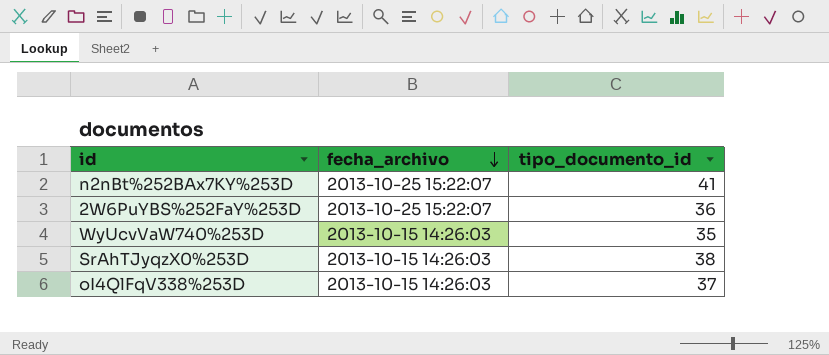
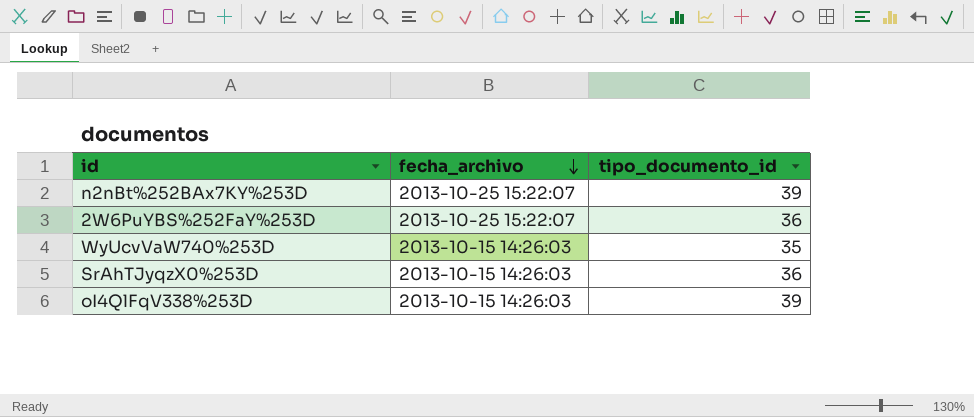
n2nBt%252BAx7KY%253D | tipo_documento_id: 41 -> 39
SrAhTJyqzX0%253D | tipo_documento_id: 38 -> 36
oI4QlFqV338%253D | tipo_documento_id: 37 -> 39

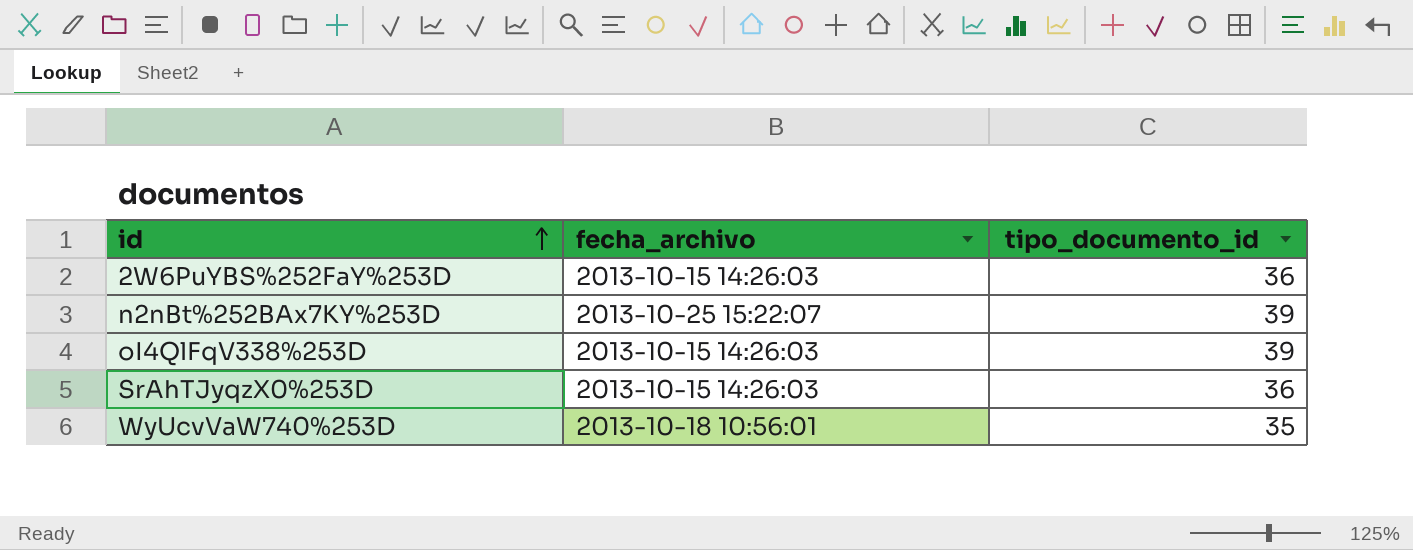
row order: fecha_archivo descending -> id ascending
2W6PuYBS%252FaY%253D | fecha_archivo: 2013-10-25 15:22:07 -> 2013-10-15 14:26:03
WyUcvVaW740%253D | fecha_archivo: 2013-10-15 14:26:03 -> 2013-10-18 10:56:01

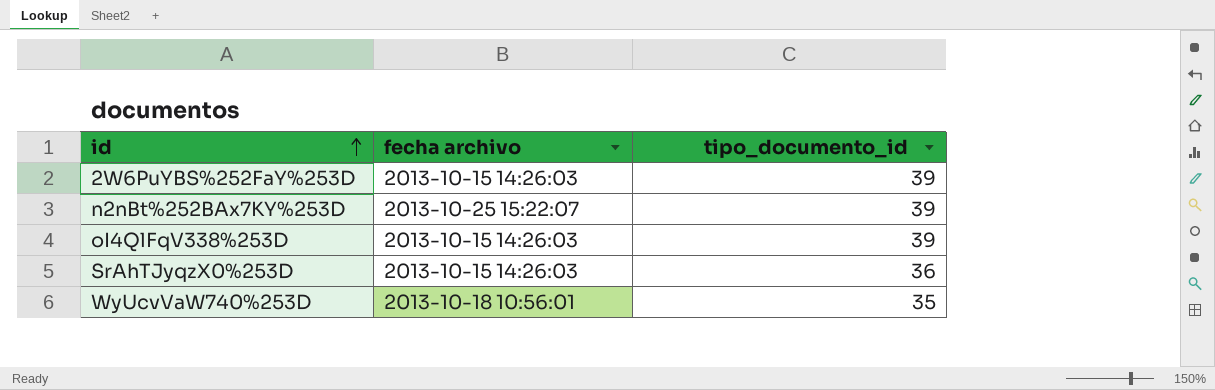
column name: fecha_archivo -> fecha archivo
2W6PuYBS%252FaY%253D | tipo_documento_id: 36 -> 39

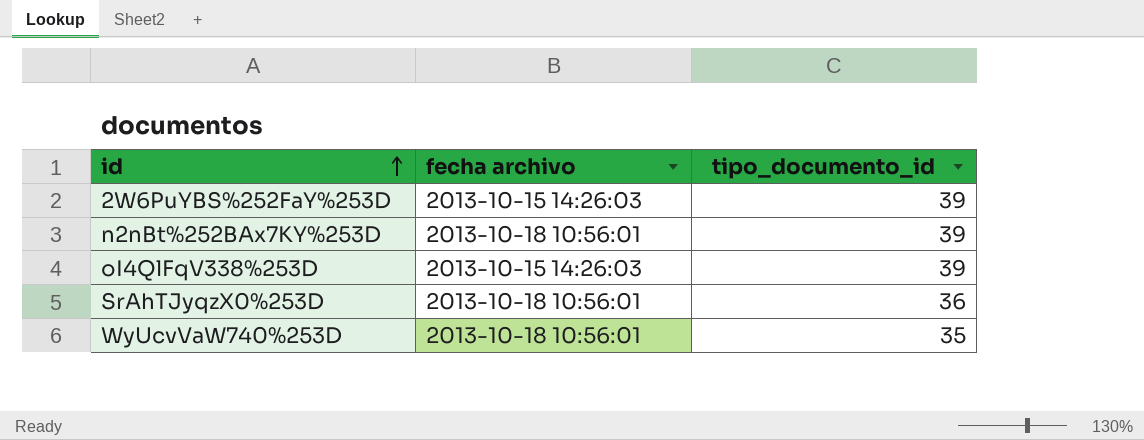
n2nBt%252BAx7KY%253D | fecha archivo: 2013-10-25 15:22:07 -> 2013-10-18 10:56:01
SrAhTJyqzX0%253D | fecha archivo: 2013-10-15 14:26:03 -> 2013-10-18 10:56:01

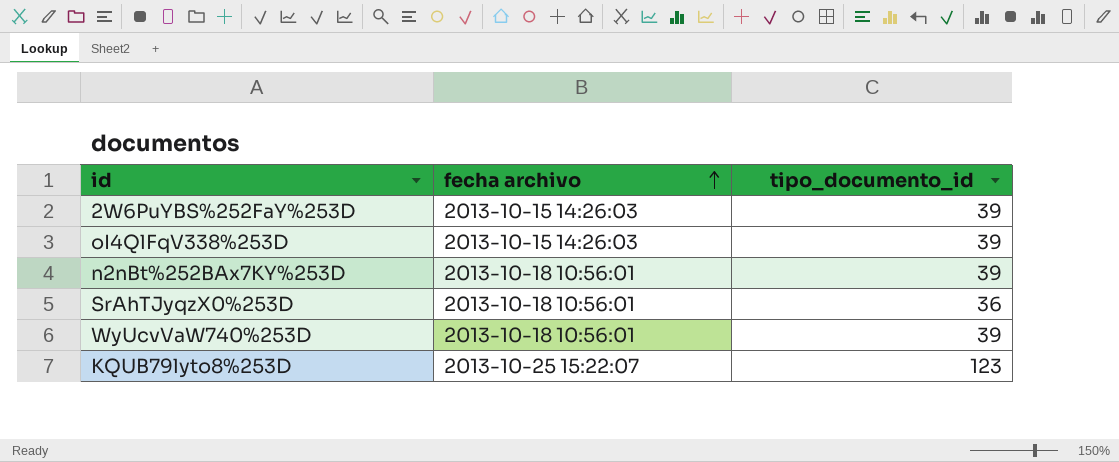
row order: id ascending -> fecha archivo ascending
WyUcvVaW740%253D | tipo_documento_id: 35 -> 39
row KQUB79lyto8%253D: none -> 2013-10-25 15:22:07 | 123

